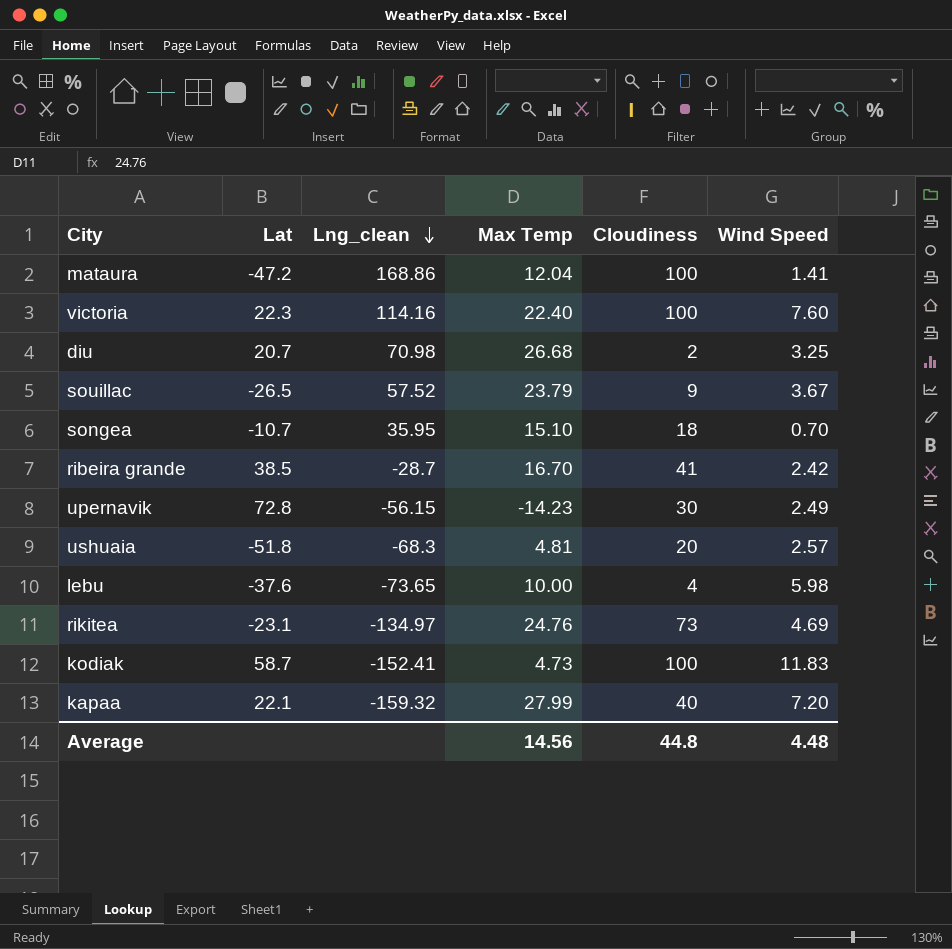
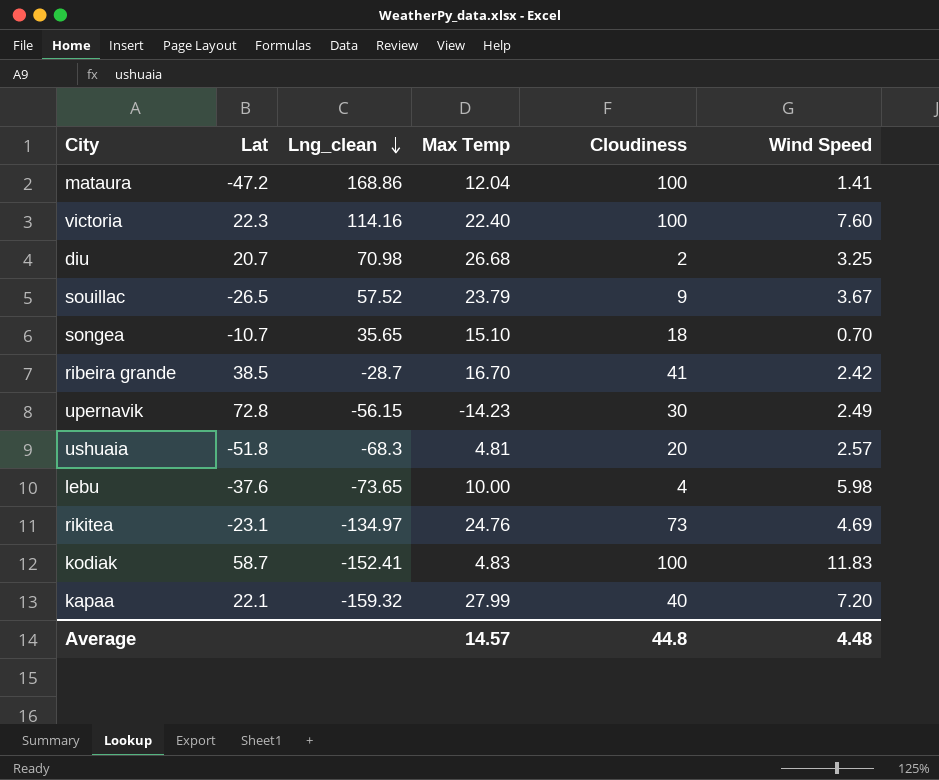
songea | Lng_clean: 35.95 -> 35.65
kodiak | Max Temp: 4.73 -> 4.83
Average | Max Temp: 14.56 -> 14.57

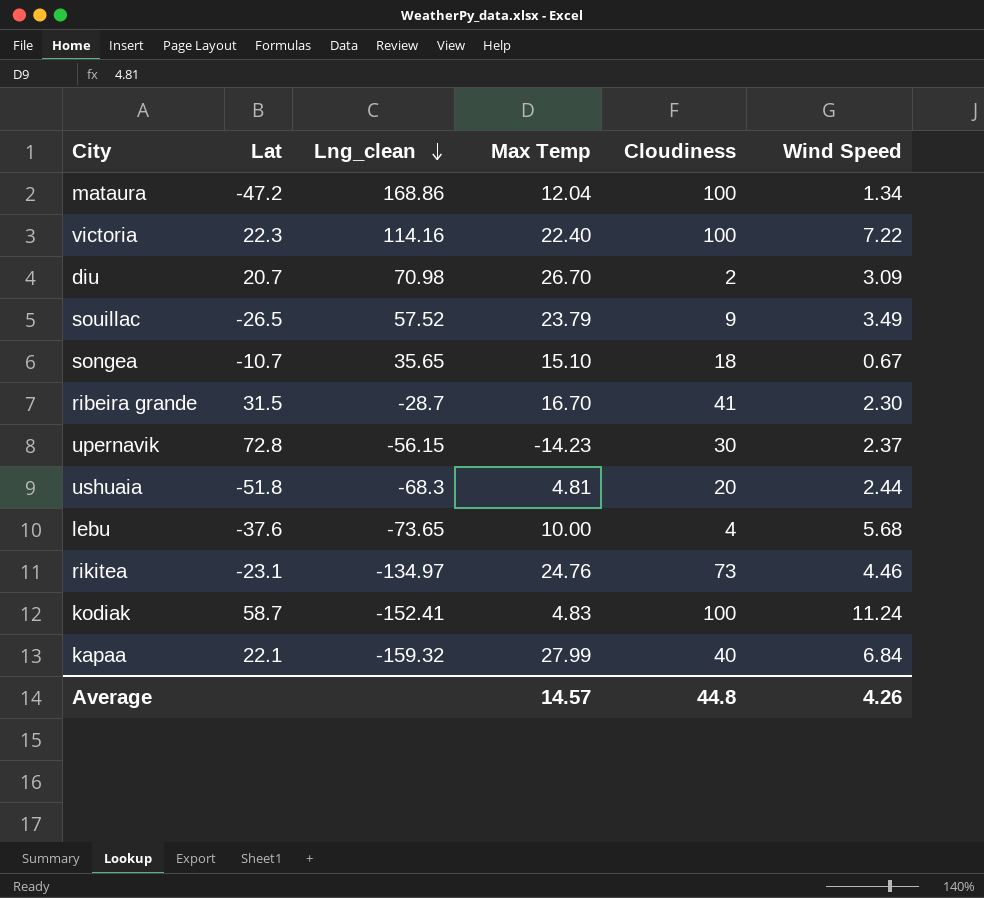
mataura | Wind Speed: 1.41 -> 1.34
victoria | Wind Speed: 7.60 -> 7.22
diu | Max Temp: 26.68 -> 26.70
diu | Wind Speed: 3.25 -> 3.09
souillac | Wind Speed: 3.67 -> 3.49
songea | Wind Speed: 0.70 -> 0.67
ribeira grande | Lat: 38.5 -> 31.5
ribeira grande | Wind Speed: 2.42 -> 2.30
upernavik | Wind Speed: 2.49 -> 2.37
ushuaia | Wind Speed: 2.57 -> 2.44
lebu | Wind Speed: 5.98 -> 5.68
rikitea | Wind Speed: 4.69 -> 4.46
kodiak | Wind Speed: 11.83 -> 11.24
kapaa | Wind Speed: 7.20 -> 6.84
Average | Wind Speed: 4.48 -> 4.26

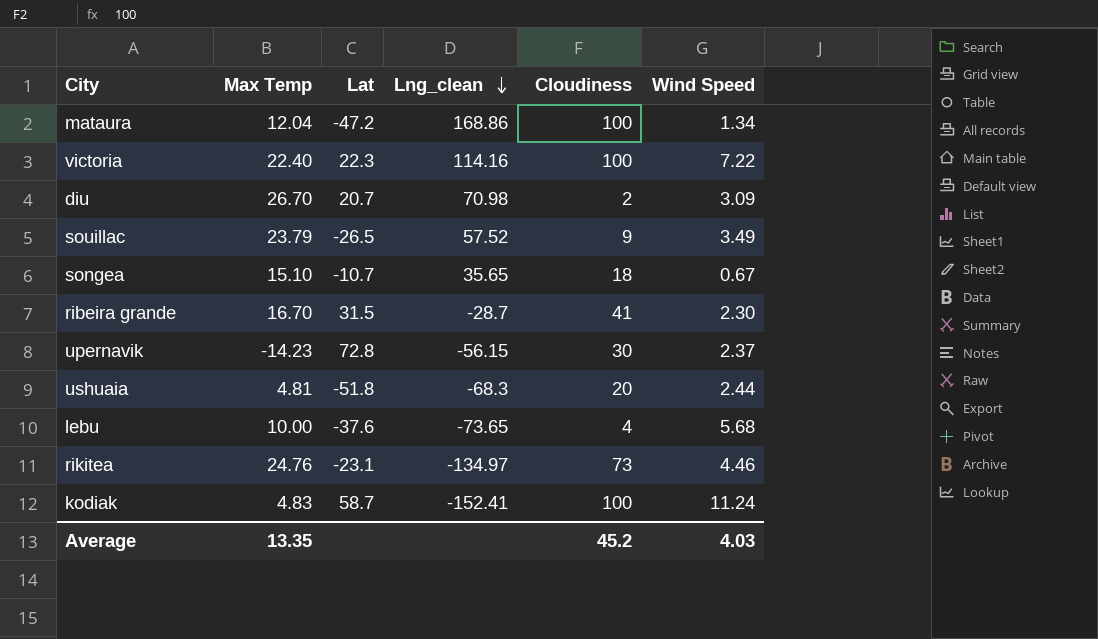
column Max Temp | position: 4 -> 2
row kapaa: 22.1 | -159.32 | 27.99 | 40 | 6.84 -> none
Average | Max Temp: 14.57 -> 13.35
Average | Cloudiness: 44.8 -> 45.2
Average | Wind Speed: 4.26 -> 4.03

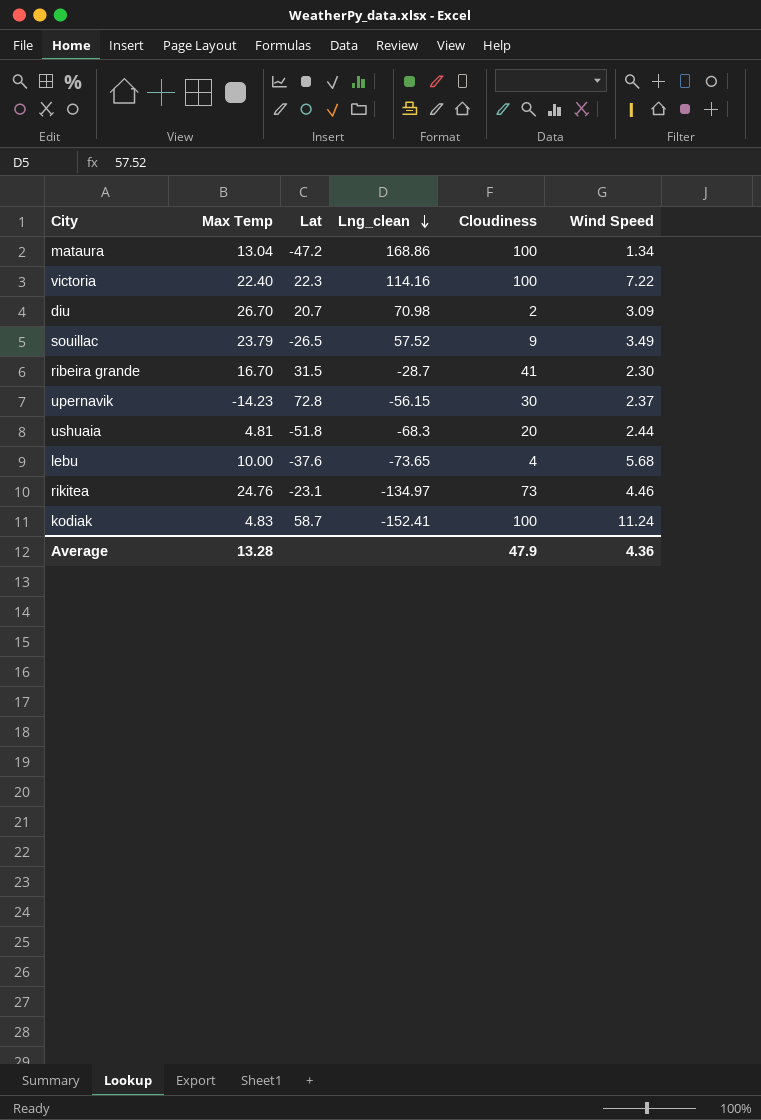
row songea: 15.10 | -10.7 | 35.65 | 18 | 0.67 -> none
mataura | Max Temp: 12.04 -> 13.04
Average | Max Temp: 13.35 -> 13.28
Average | Cloudiness: 45.2 -> 47.9
Average | Wind Speed: 4.03 -> 4.36

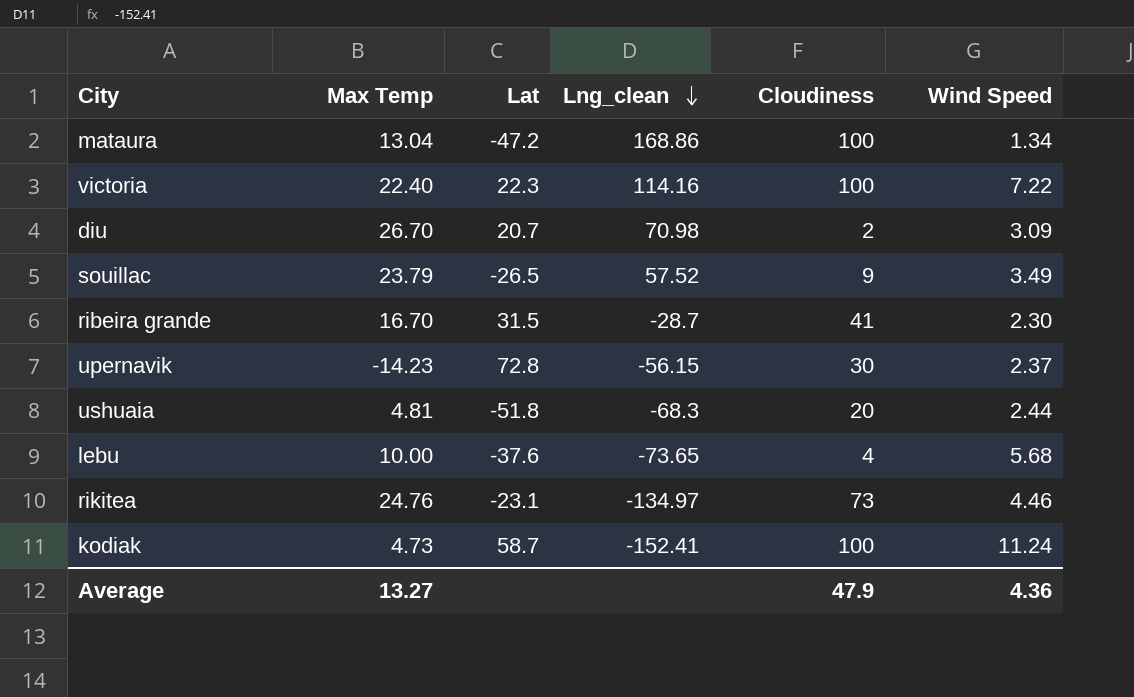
kodiak | Max Temp: 4.83 -> 4.73
Average | Max Temp: 13.28 -> 13.27

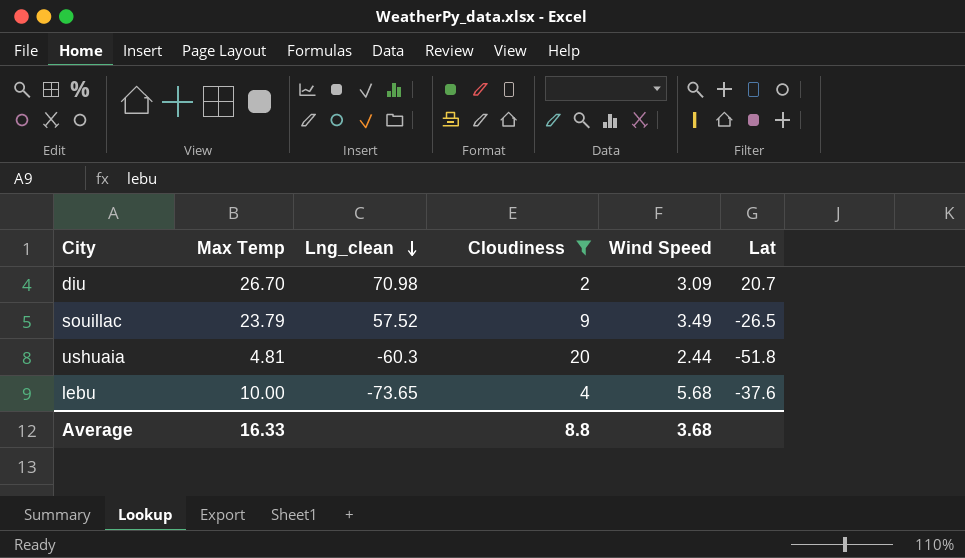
filter: none -> Cloudiness <= 20
column Lat | position: 3 -> 6
ushuaia | Lng_clean: -68.3 -> -60.3
Average | Max Temp: 13.27 -> 16.33
Average | Cloudiness: 47.9 -> 8.8
Average | Wind Speed: 4.36 -> 3.68

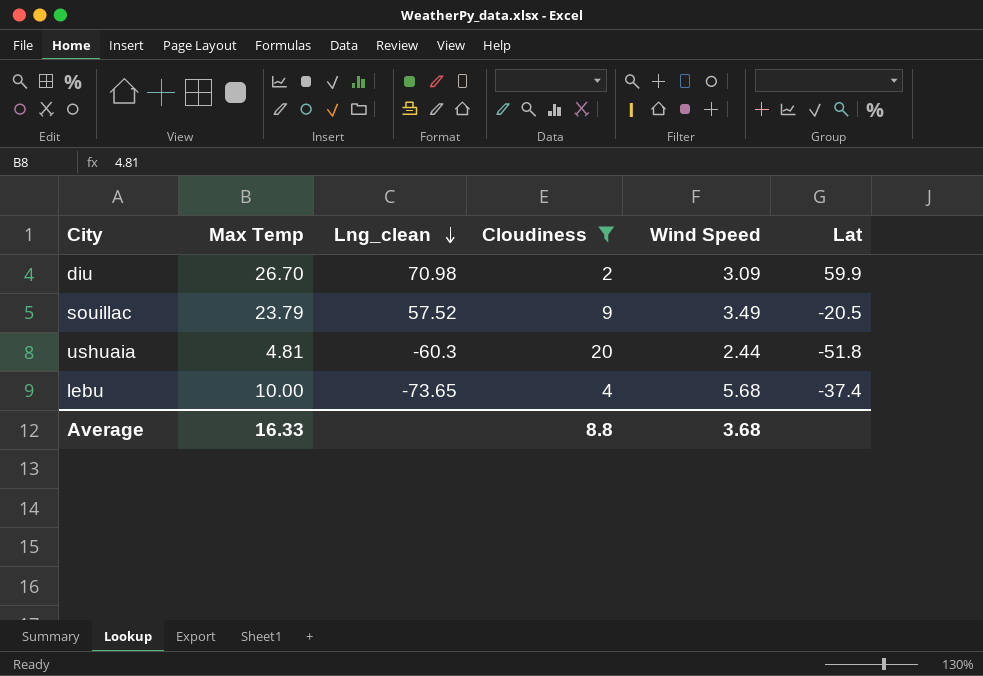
diu | Lat: 20.7 -> 59.9
souillac | Lat: -26.5 -> -20.5
lebu | Lat: -37.6 -> -37.4

